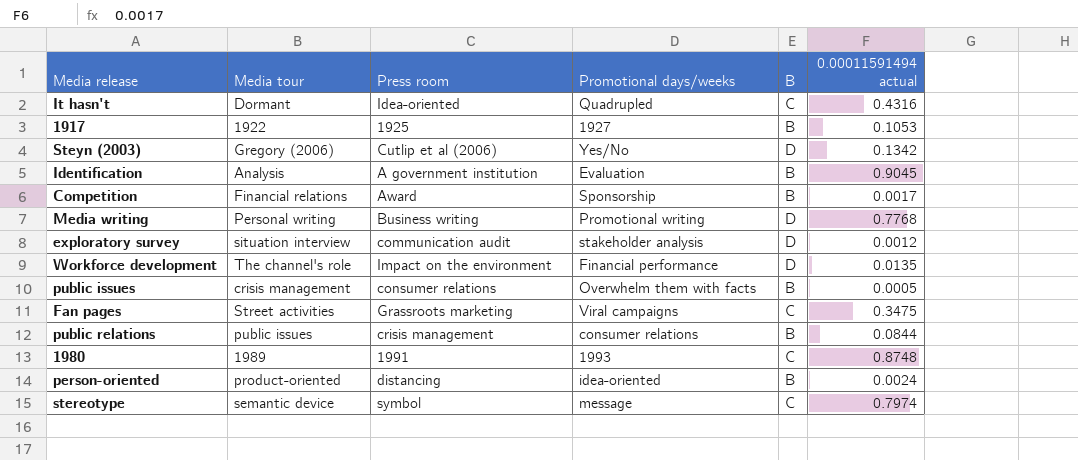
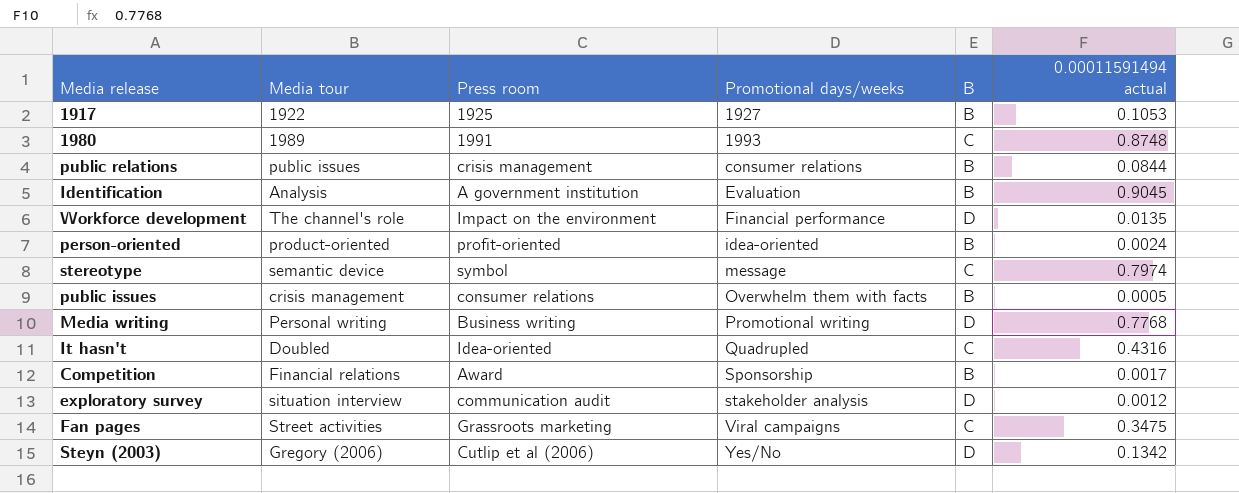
row order: none -> Promotional days/weeks ascending
person-oriented | Press room: distancing -> profit-oriented
It hasn't | Media tour: Dormant -> Doubled

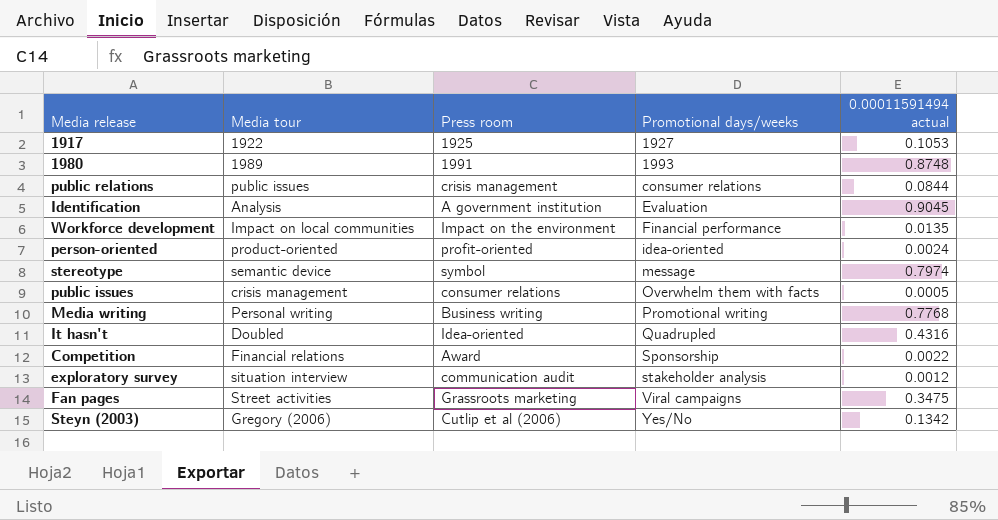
column B | position: 5 -> none
Workforce development | Media tour: The channel's role -> Impact on local communities
Competition | 0.00011591494 actual: 0.0017 -> 0.0022

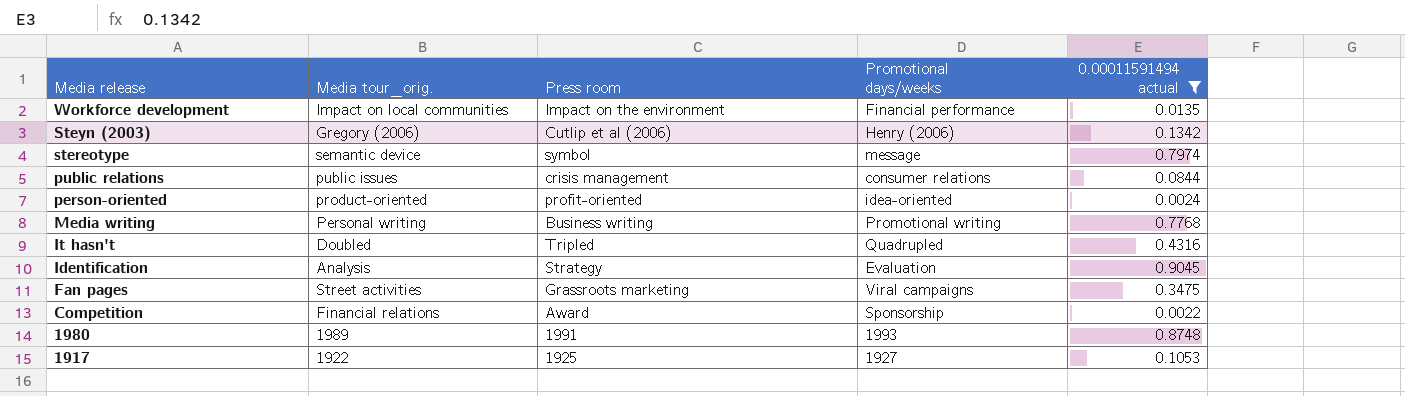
filter: none -> 0.00011591494 actual >= 0.0022
row order: Promotional days/weeks ascending -> Media release descending
column name: Media tour -> Media tour_orig.
Steyn (2003) | Promotional days/weeks: Yes/No -> Henry (2006)
It hasn't | Press room: Idea-oriented -> Tripled
Identification | Press room: A government institution -> Strategy

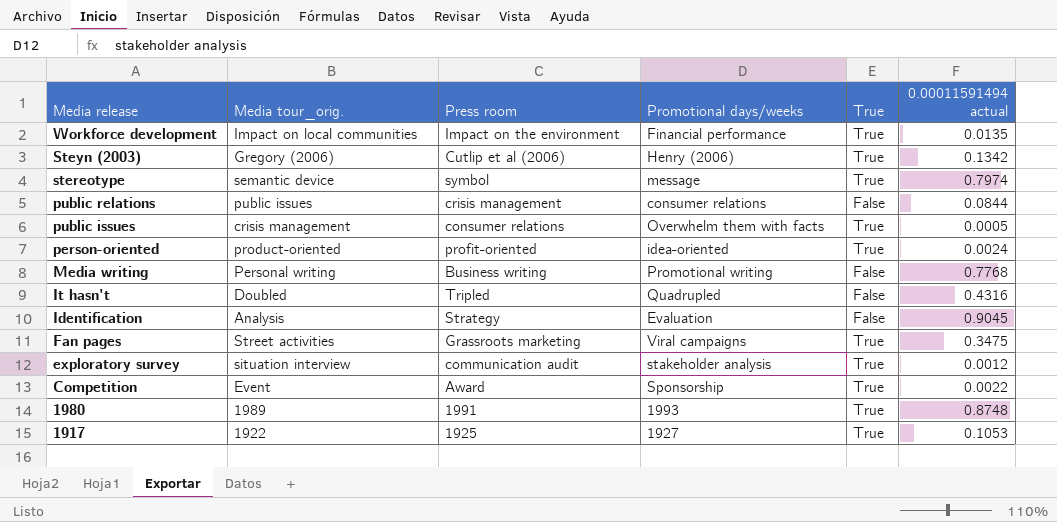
filter: 0.00011591494 actual >= 0.0022 -> none
column True | position: none -> 5
Competition | Media tour_orig.: Financial relations -> Event

